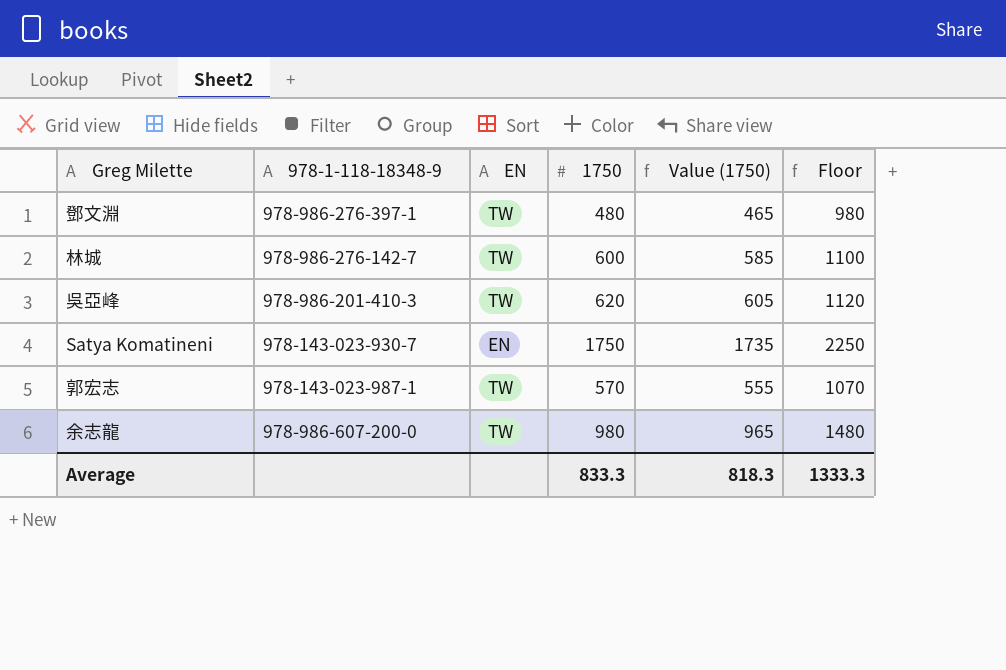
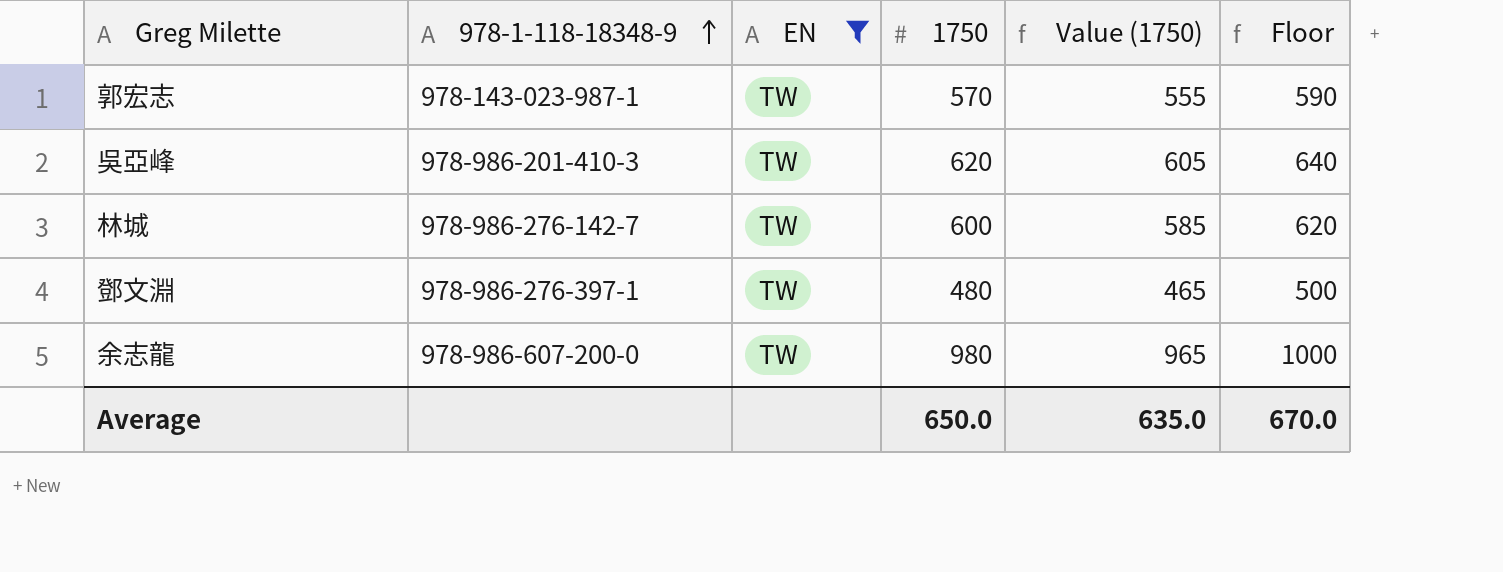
filter: none -> EN = TW
row order: none -> 978-1-118-18348-9 ascending
column Floor | formula: [1750] + 500 -> [1750] + 20
Average | 1750: 833.3 -> 650.0
Average | Value (1750): 818.3 -> 635.0
Average | Floor: 1333.3 -> 670.0

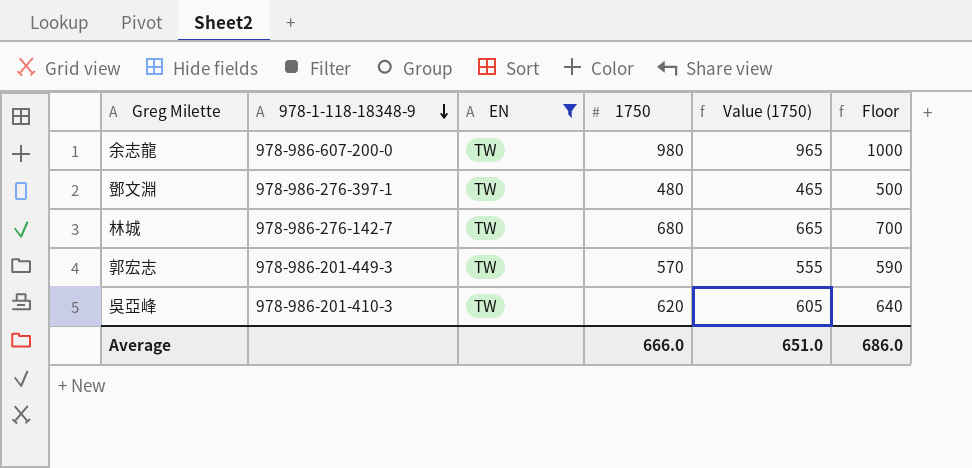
row order: 978-1-118-18348-9 ascending -> 978-1-118-18348-9 descending
林城 | 1750: 600 -> 680
林城 | Value (1750): 585 -> 665
林城 | Floor: 620 -> 700
郭宏志 | 978-1-118-18348-9: 978-143-023-987-1 -> 978-986-201-449-3
Average | 1750: 650.0 -> 666.0
Average | Value (1750): 635.0 -> 651.0
Average | Floor: 670.0 -> 686.0

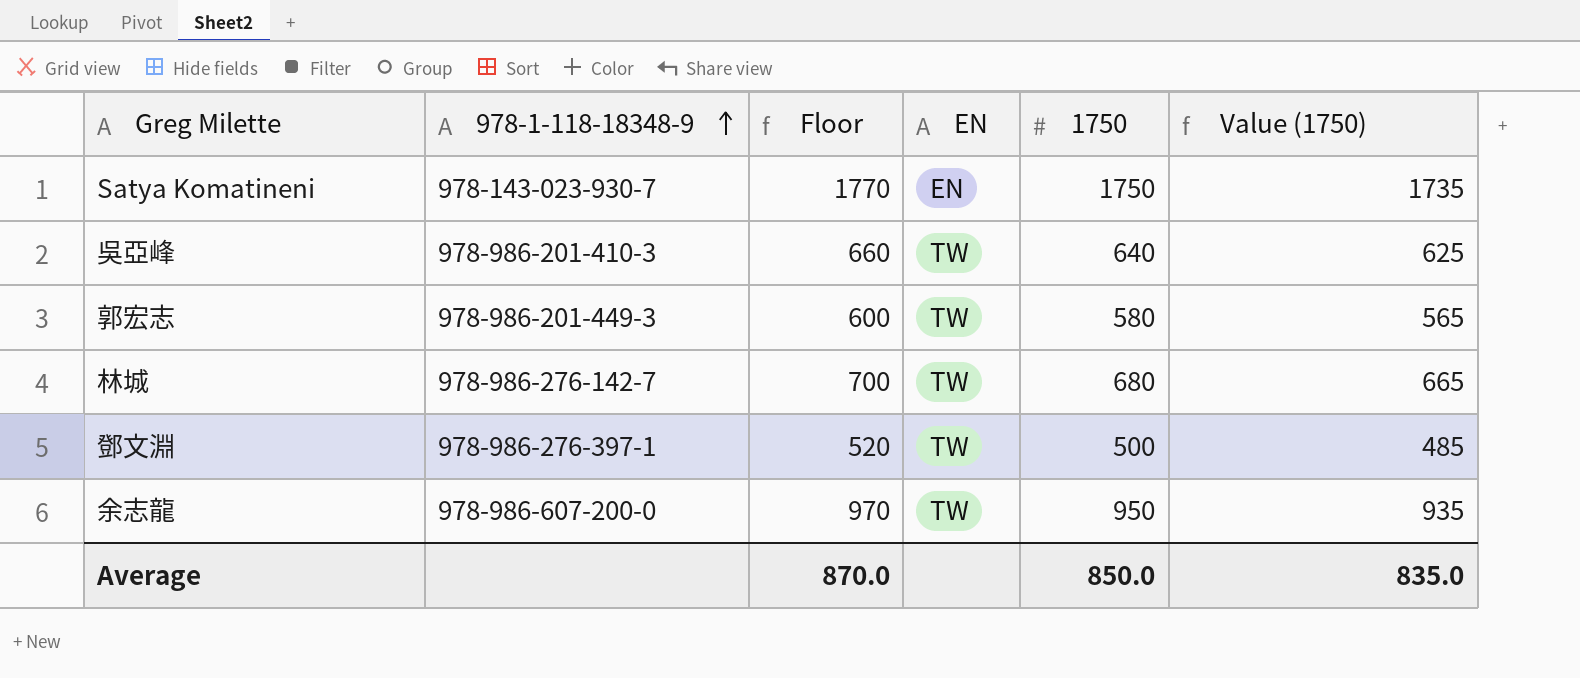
filter: EN = TW -> none
row order: 978-1-118-18348-9 descending -> 978-1-118-18348-9 ascending
column Floor | position: 6 -> 3
吳亞峰 | Floor: 640 -> 660
吳亞峰 | 1750: 620 -> 640
吳亞峰 | Value (1750): 605 -> 625
郭宏志 | Floor: 590 -> 600
郭宏志 | 1750: 570 -> 580
郭宏志 | Value (1750): 555 -> 565
鄧文淵 | Floor: 500 -> 520
鄧文淵 | 1750: 480 -> 500
鄧文淵 | Value (1750): 465 -> 485
余志龍 | Floor: 1000 -> 970
余志龍 | 1750: 980 -> 950
余志龍 | Value (1750): 965 -> 935
Average | Floor: 686.0 -> 870.0
Average | 1750: 666.0 -> 850.0
Average | Value (1750): 651.0 -> 835.0

